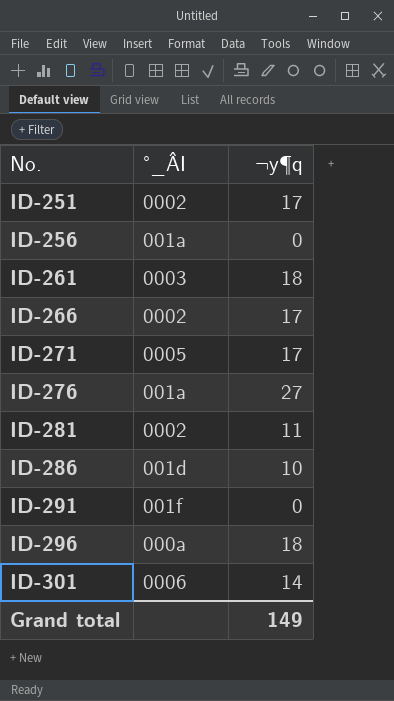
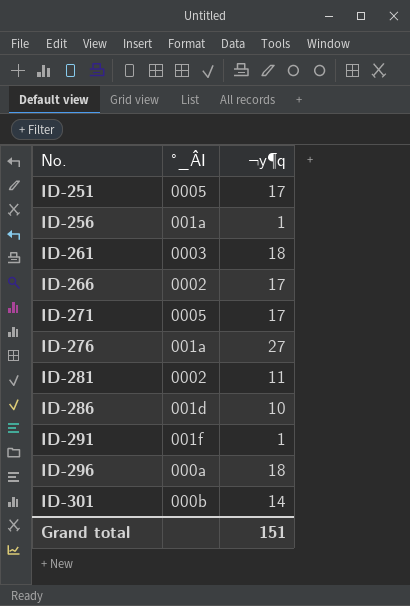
ID-251 | °_ÂI: 0002 -> 0005
ID-256 | ¬y¶q: 0 -> 1
ID-291 | ¬y¶q: 0 -> 1
ID-301 | °_ÂI: 0006 -> 000b
Grand total | ¬y¶q: 149 -> 151

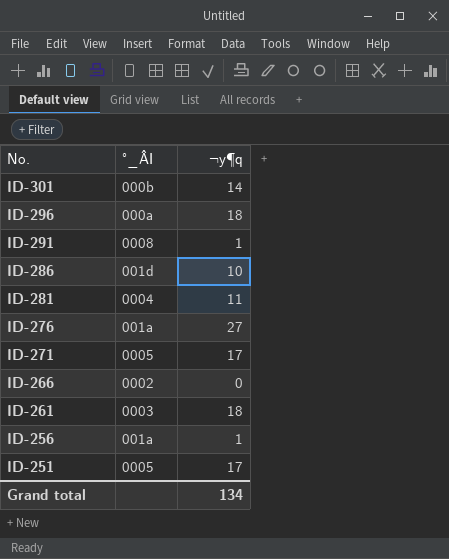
row order: No. ascending -> No. descending
ID-291 | °_ÂI: 001f -> 0008
ID-281 | °_ÂI: 0002 -> 0004
ID-266 | ¬y¶q: 17 -> 0
Grand total | ¬y¶q: 151 -> 134

